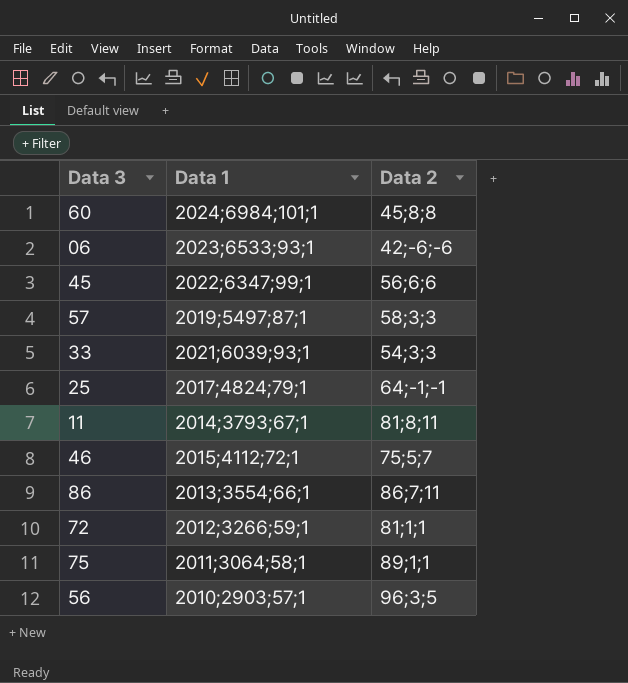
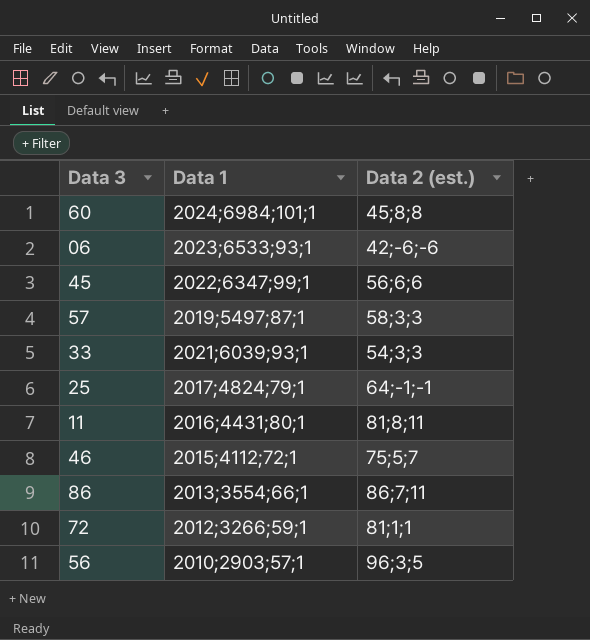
column name: Data 2 -> Data 2 (est.)
row 75: 2011;3064;58;1 | 89;1;1 -> none
11 | Data 1: 2014;3793;67;1 -> 2016;4431;80;1

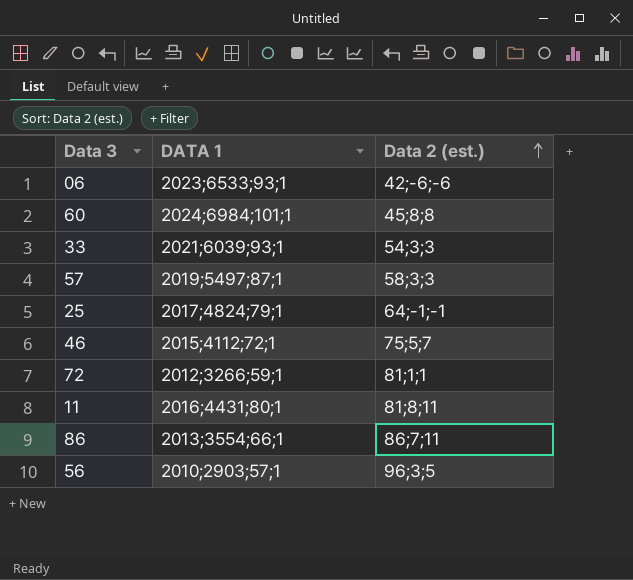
row order: none -> Data 2 (est.) ascending
column name: Data 1 -> DATA 1
row 45: 2022;6347;99;1 | 56;6;6 -> none

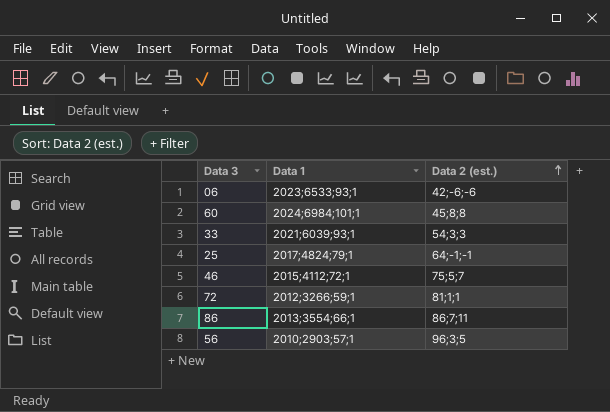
column name: DATA 1 -> Data 1
row 57: 2019;5497;87;1 | 58;3;3 -> none
row 11: 2016;4431;80;1 | 81;8;11 -> none

